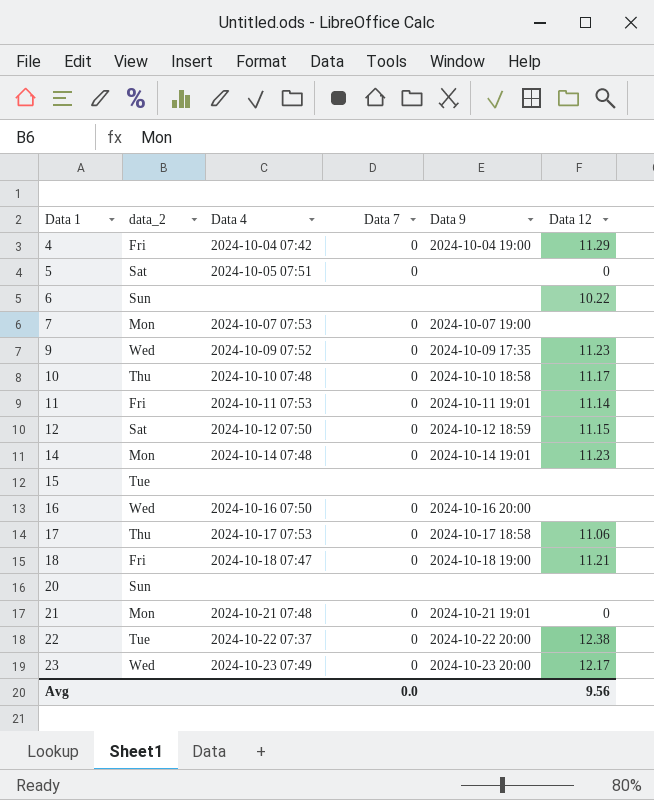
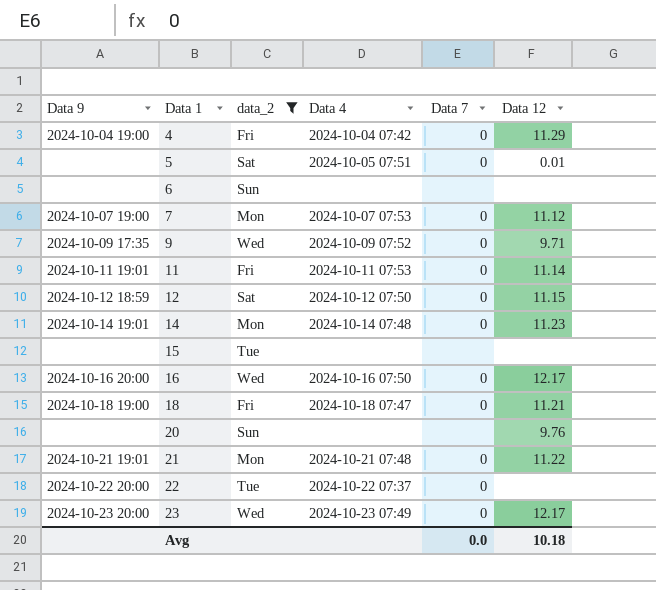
filter: none -> data_2 != Thu
column Data 9 | position: 5 -> 1
5 | Data 12: 0 -> 0.01
6 | Data 12: 10.22 -> none
7 | Data 12: none -> 11.12
9 | Data 12: 11.23 -> 9.71
16 | Data 12: none -> 12.17
20 | Data 12: none -> 9.76
21 | Data 12: 0 -> 11.22
22 | Data 12: 12.38 -> none
Avg | Data 12: 9.56 -> 10.18

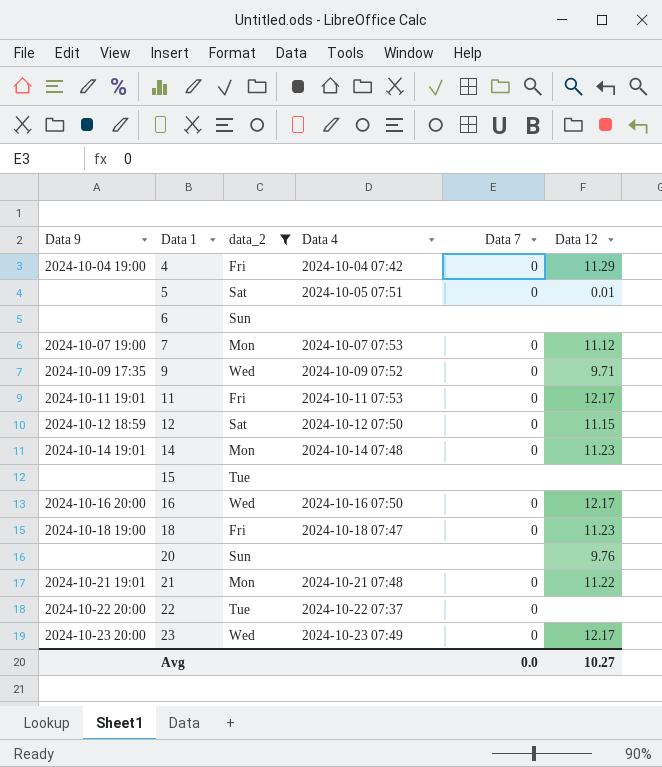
11 | Data 12: 11.14 -> 12.17
18 | Data 12: 11.21 -> 11.23
Avg | Data 12: 10.18 -> 10.27

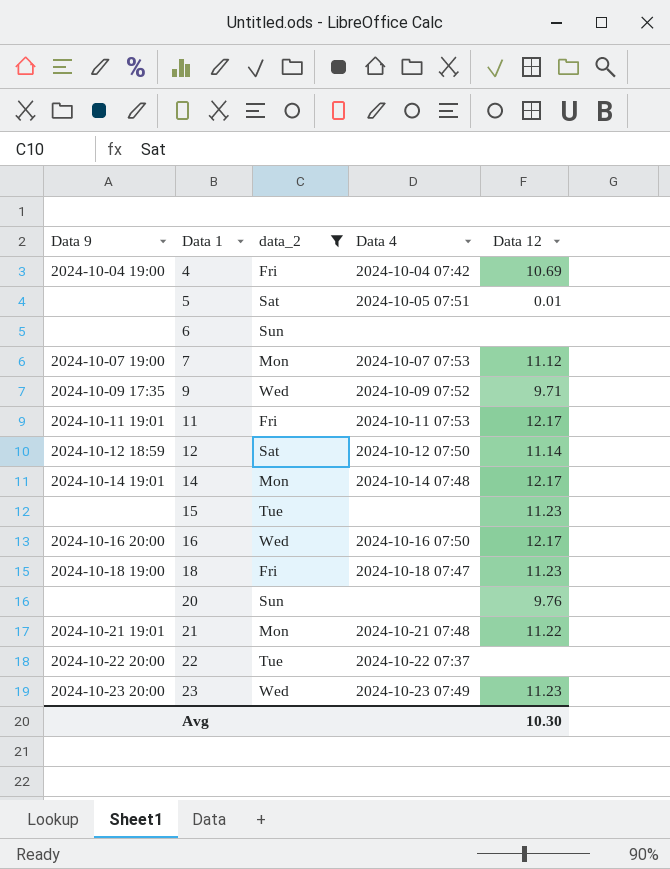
column Data 7 | position: 5 -> none
4 | Data 12: 11.29 -> 10.69
12 | Data 12: 11.15 -> 11.14
14 | Data 12: 11.23 -> 12.17
15 | Data 12: none -> 11.23
23 | Data 12: 12.17 -> 11.23
Avg | Data 12: 10.27 -> 10.30

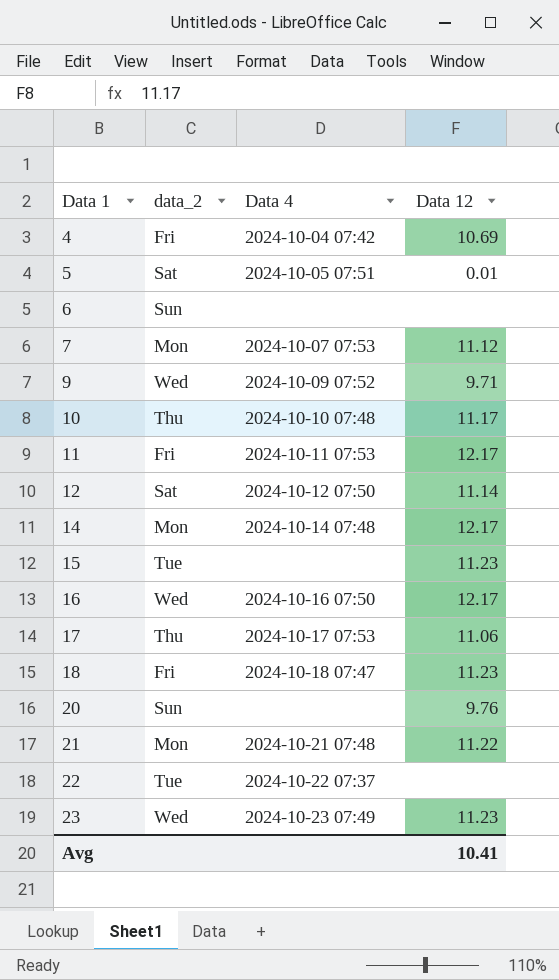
filter: data_2 != Thu -> none
column Data 9 | position: 1 -> none
Avg | Data 12: 10.30 -> 10.41

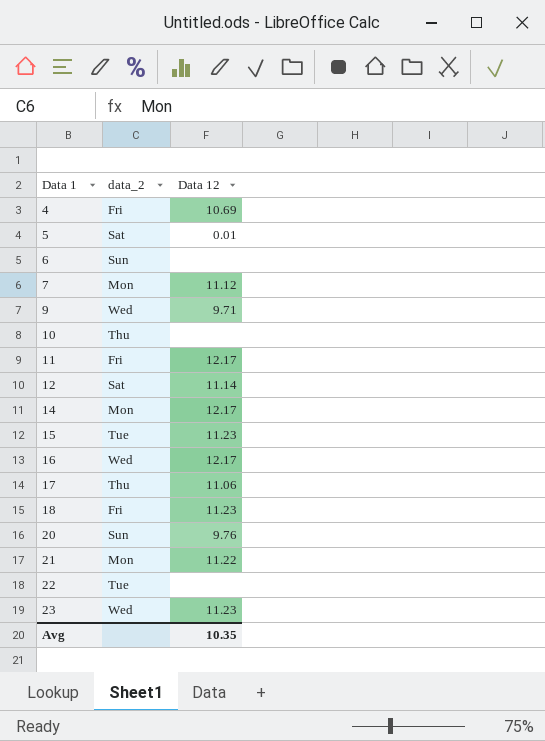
column Data 4 | position: 3 -> none
10 | Data 12: 11.17 -> none
Avg | Data 12: 10.41 -> 10.35

